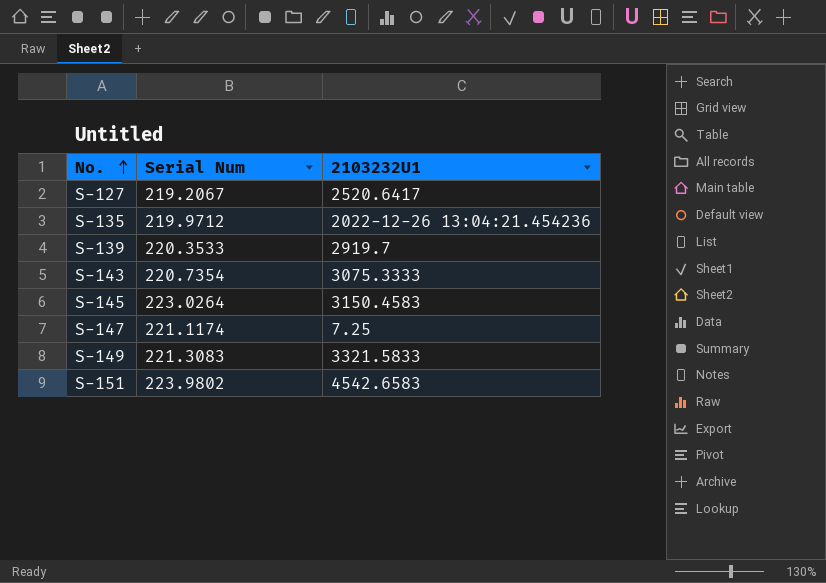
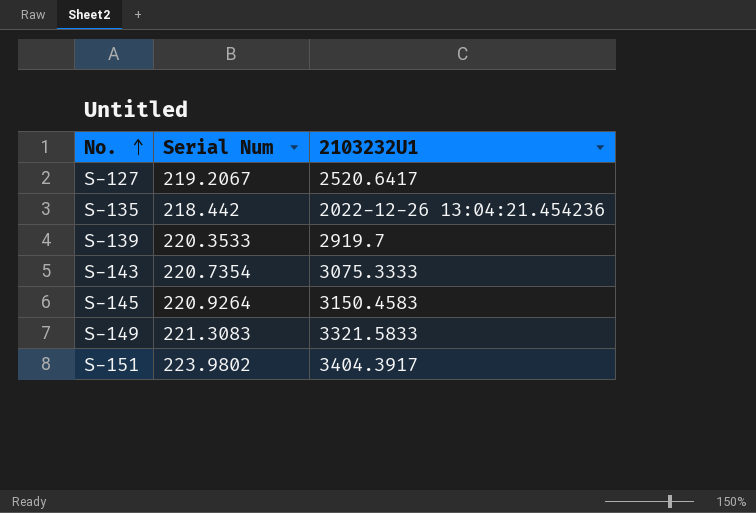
row S-147: 221.1174 | 7.25 -> none
S-135 | Serial Num: 219.9712 -> 218.442
S-145 | Serial Num: 223.0264 -> 220.9264
S-151 | 2103232U1: 4542.6583 -> 3404.3917

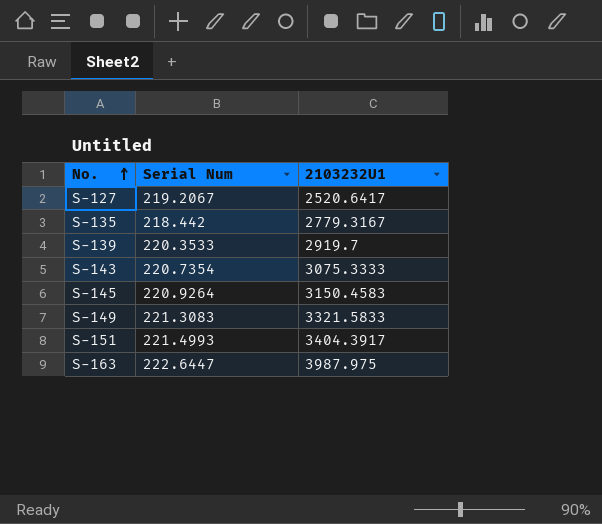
S-135 | 2103232U1: 2022-12-26 13:04:21.454236 -> 2779.3167
S-151 | Serial Num: 223.9802 -> 221.4993
row S-163: none -> 222.6447 | 3987.975

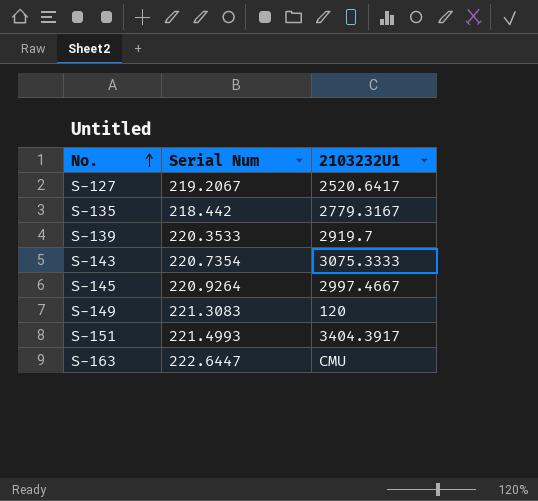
S-145 | 2103232U1: 3150.4583 -> 2997.4667
S-149 | 2103232U1: 3321.5833 -> 120
S-163 | 2103232U1: 3987.975 -> CMU

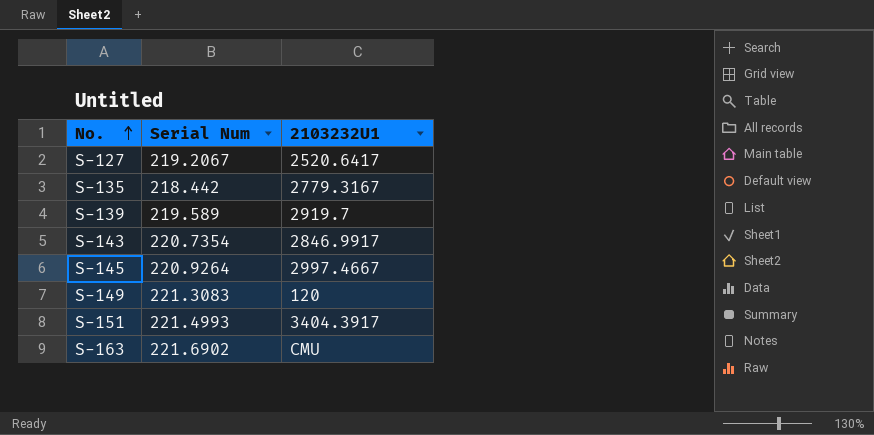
S-139 | Serial Num: 220.3533 -> 219.589
S-143 | 2103232U1: 3075.3333 -> 2846.9917
S-163 | Serial Num: 222.6447 -> 221.6902

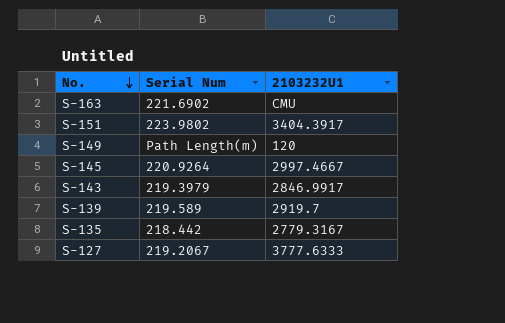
row order: No. ascending -> No. descending
S-151 | Serial Num: 221.4993 -> 223.9802
S-149 | Serial Num: 221.3083 -> Path Length(m)
S-143 | Serial Num: 220.7354 -> 219.3979
S-127 | 2103232U1: 2520.6417 -> 3777.6333

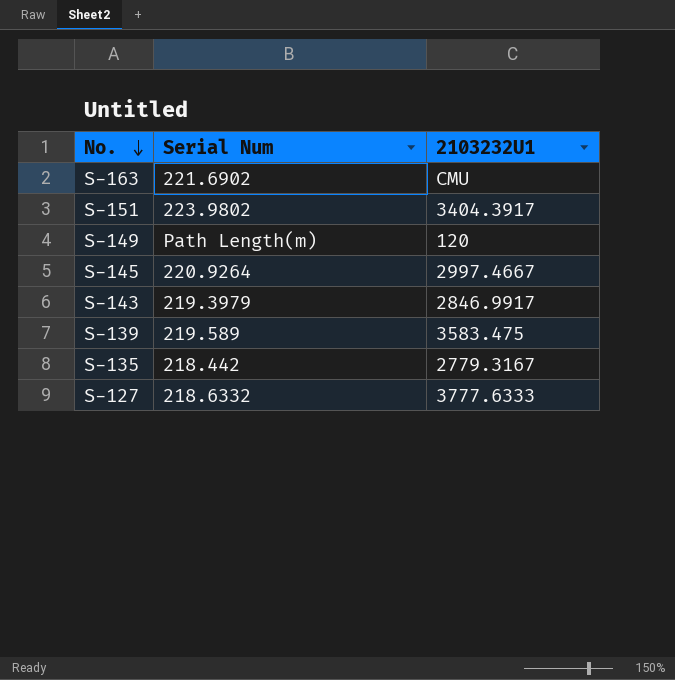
S-139 | 2103232U1: 2919.7 -> 3583.475
S-127 | Serial Num: 219.2067 -> 218.6332

